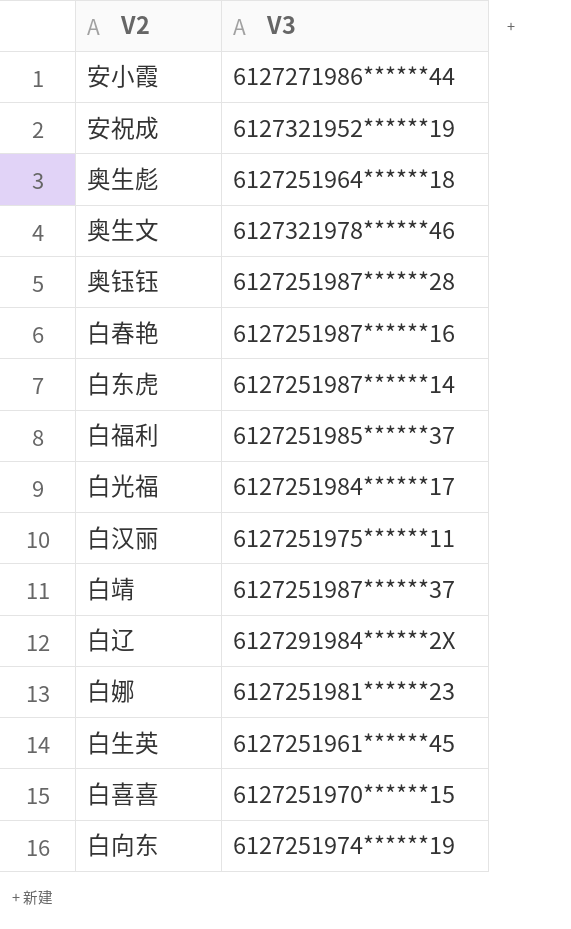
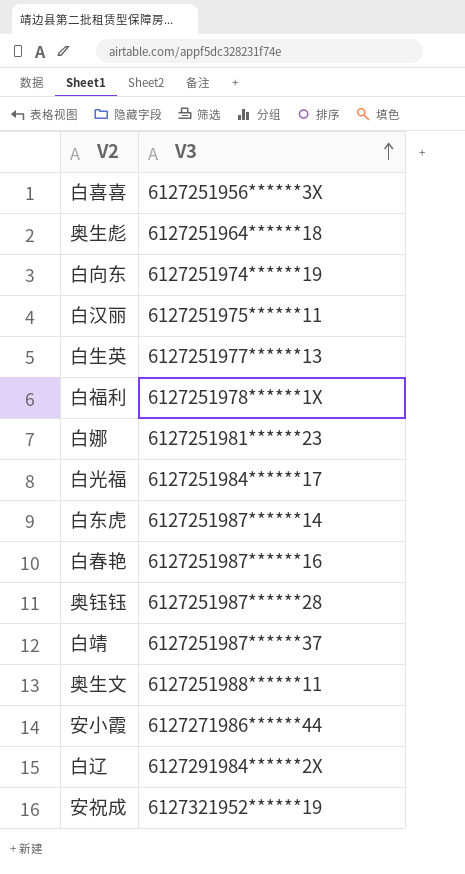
row order: none -> V3 ascending
白喜喜 | V3: 6127251970******15 -> 6127251956******3X
白生英 | V3: 6127251961******45 -> 6127251977******13
白福利 | V3: 6127251985******37 -> 6127251978******1X
奥生文 | V3: 6127321978******46 -> 6127251988******11

